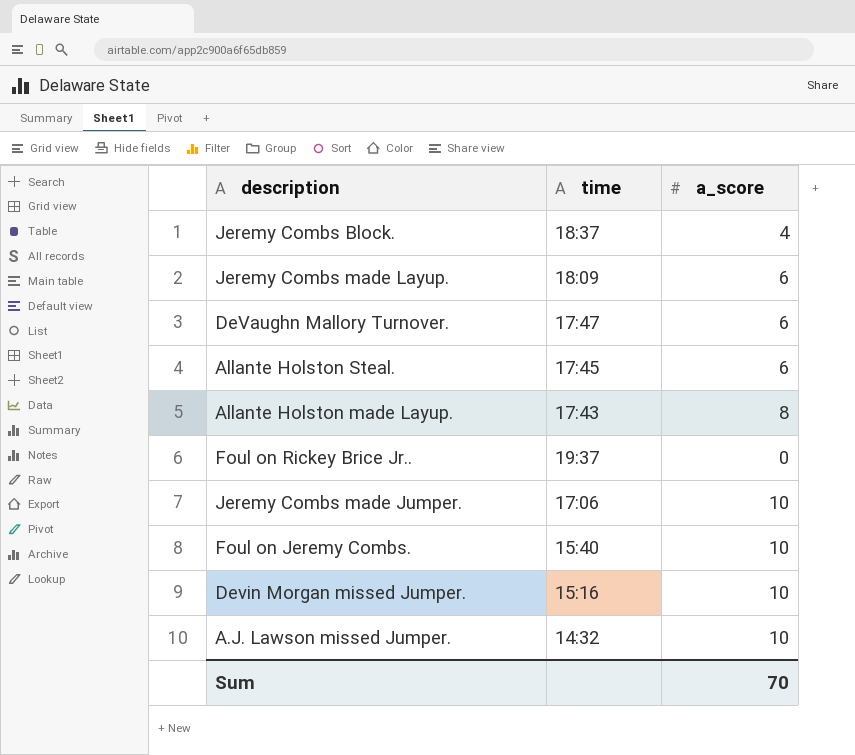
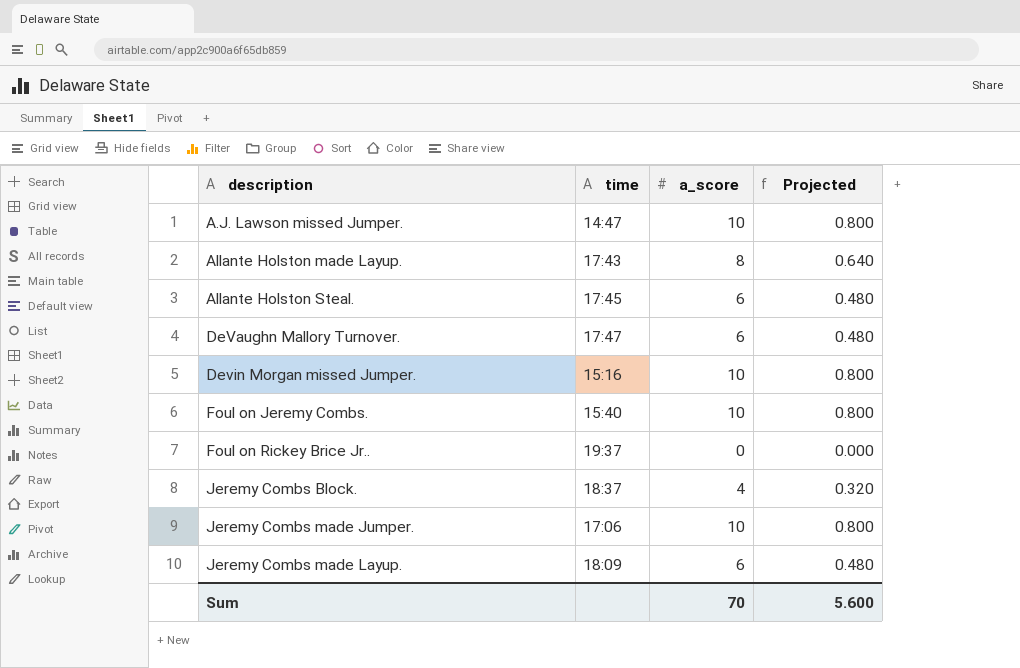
row order: none -> description ascending
column Projected | formula: none -> [a_score] * 0.08
A.J. Lawson missed Jumper. | time: 14:32 -> 14:47

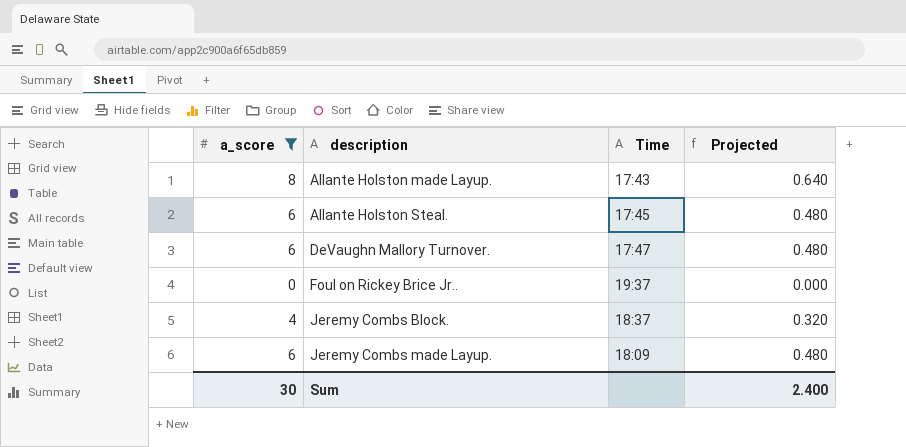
filter: none -> a_score != 10
column a_score | position: 3 -> 1
column name: time -> Time
Sum | a_score: 70 -> 30
Sum | Projected: 5.600 -> 2.400

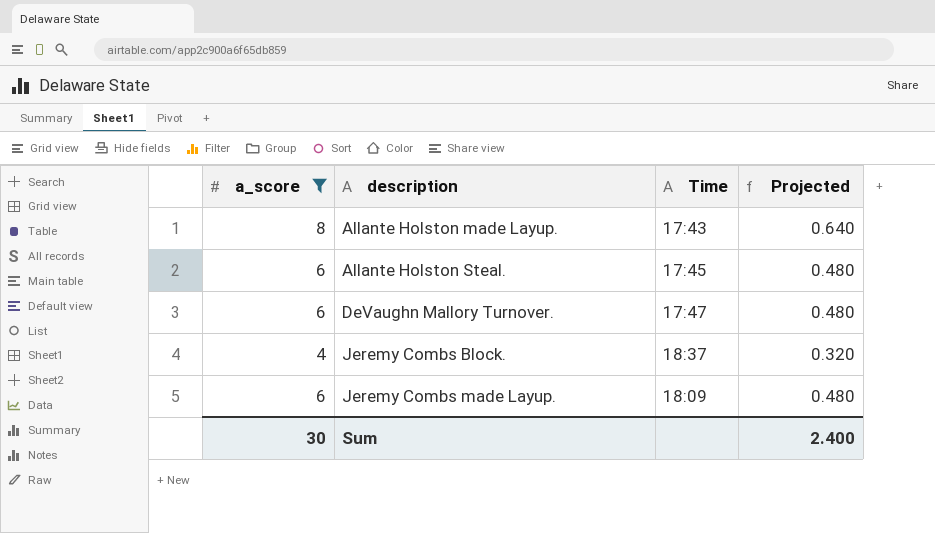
row Foul on Rickey Brice Jr..: 0 | 19:37 | 0.000 -> none

